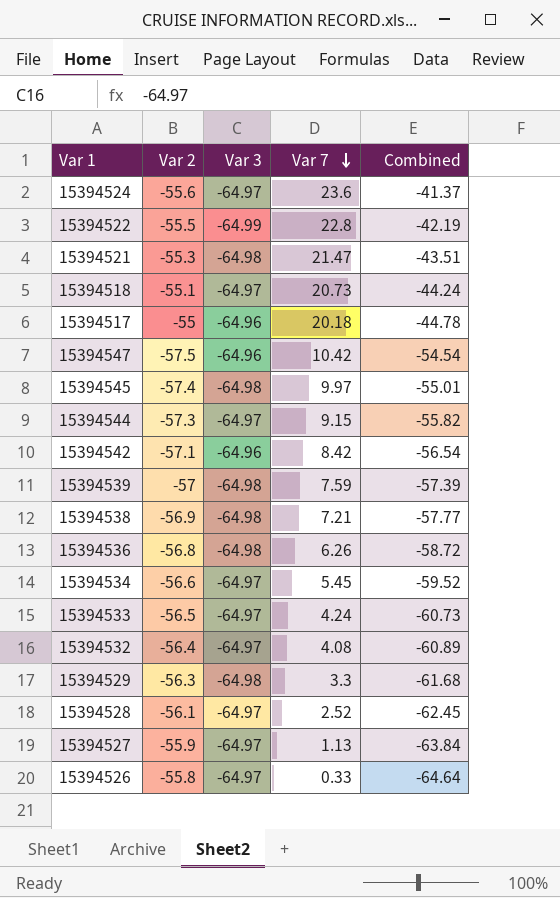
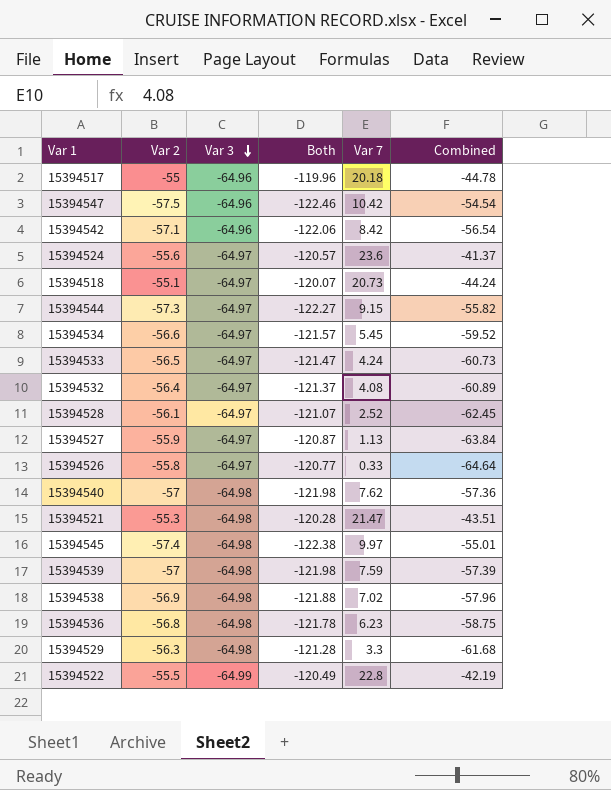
row order: Var 7 descending -> Var 3 descending
column Both | formula: none -> [Var 2] + [Var 3]
row 15394540: none -> -57 | -64.98 | -121.98 | 7.62 | -57.36
15394538 | Var 7: 7.21 -> 7.02
15394538 | Combined: -57.77 -> -57.96
15394536 | Var 7: 6.26 -> 6.23
15394536 | Combined: -58.72 -> -58.75

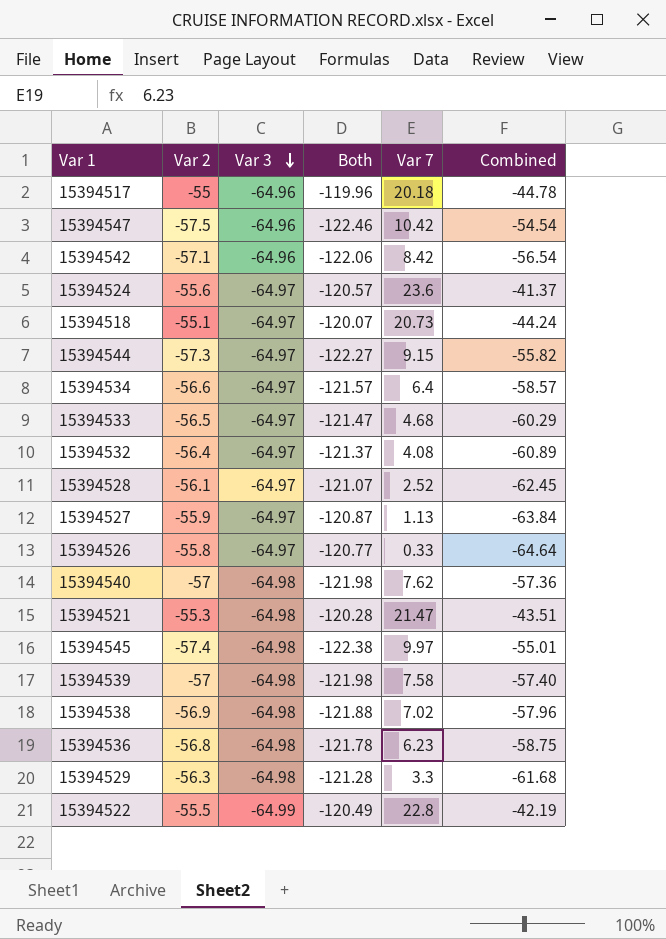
15394534 | Var 7: 5.45 -> 6.4
15394534 | Combined: -59.52 -> -58.57
15394533 | Var 7: 4.24 -> 4.68
15394533 | Combined: -60.73 -> -60.29
15394539 | Var 7: 7.59 -> 7.58
15394539 | Combined: -57.39 -> -57.40

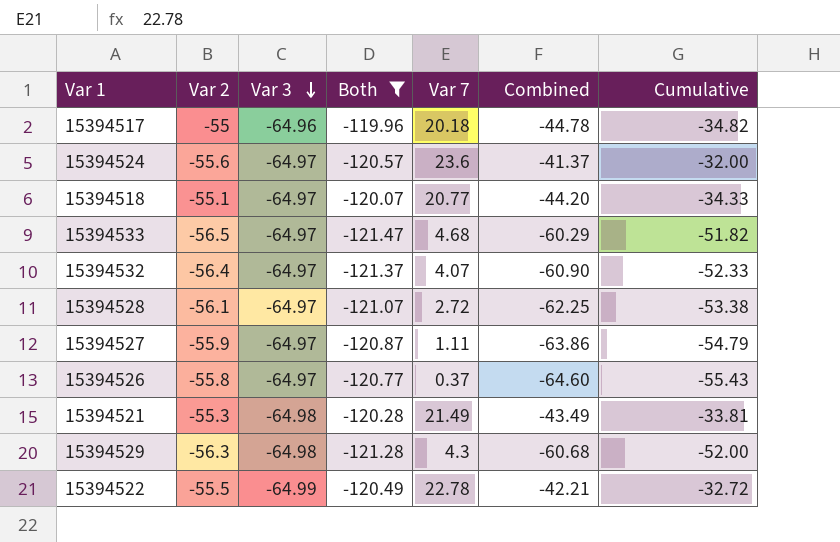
filter: none -> Both >= -121.47
column Cumulative | formula: none -> [Var 2] + [Var 7]
15394518 | Var 7: 20.73 -> 20.77
15394518 | Combined: -44.24 -> -44.20
15394532 | Var 7: 4.08 -> 4.07
15394532 | Combined: -60.89 -> -60.90
15394528 | Var 7: 2.52 -> 2.72
15394528 | Combined: -62.45 -> -62.25
15394527 | Var 7: 1.13 -> 1.11
15394527 | Combined: -63.84 -> -63.86
15394526 | Var 7: 0.33 -> 0.37
15394526 | Combined: -64.64 -> -64.60
15394521 | Var 7: 21.47 -> 21.49
15394521 | Combined: -43.51 -> -43.49
15394529 | Var 7: 3.3 -> 4.3
15394529 | Combined: -61.68 -> -60.68
15394522 | Var 7: 22.8 -> 22.78
15394522 | Combined: -42.19 -> -42.21

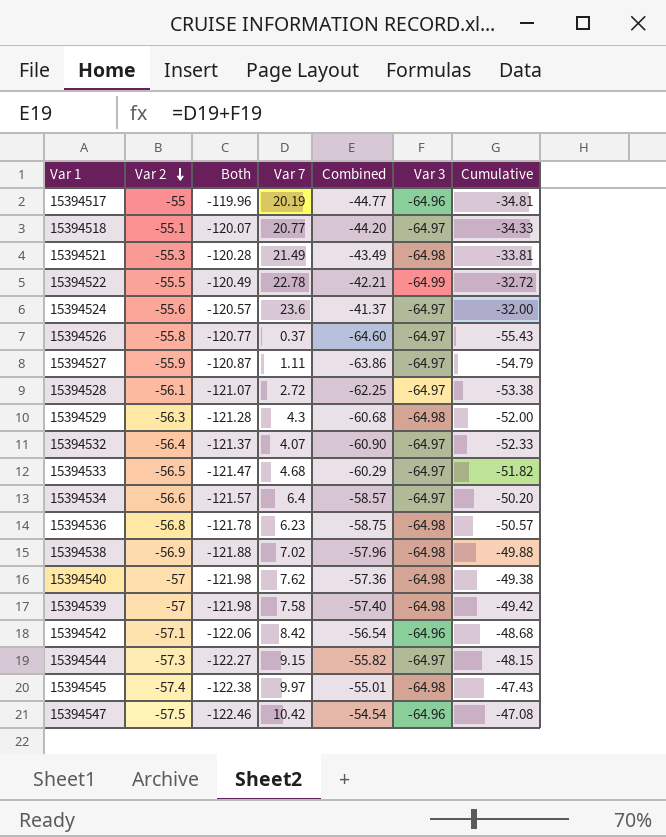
filter: Both >= -121.47 -> none
row order: Var 3 descending -> Var 2 descending
column Var 3 | position: 3 -> 6
15394517 | Var 7: 20.18 -> 20.19
15394517 | Combined: -44.78 -> -44.77
15394517 | Cumulative: -34.82 -> -34.81

